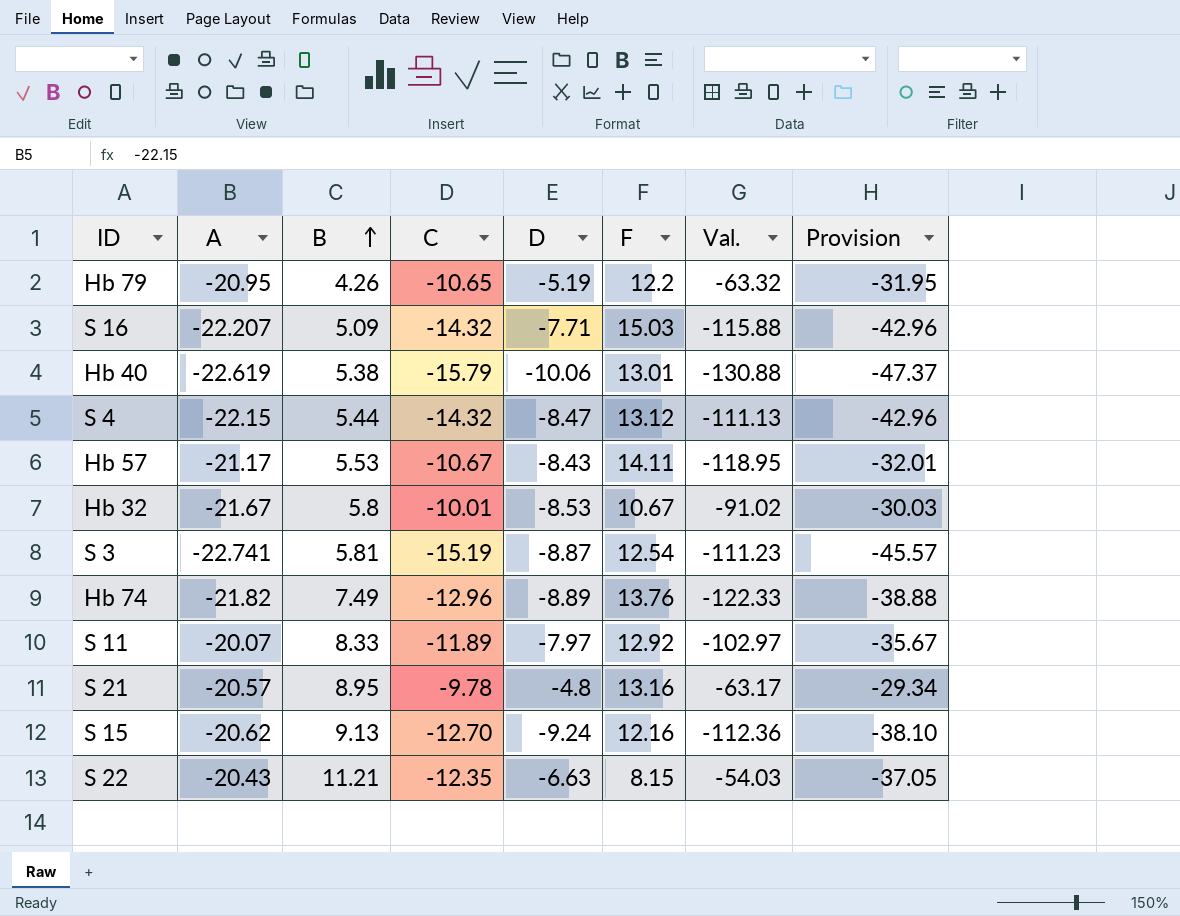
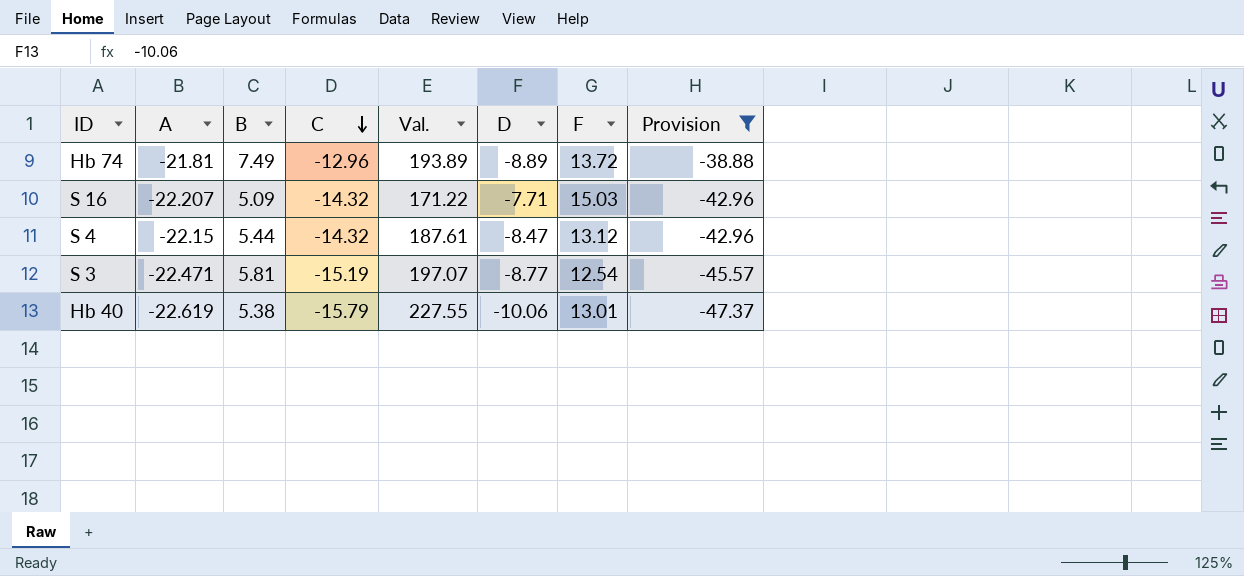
filter: none -> Provision <= -38.88
row order: B ascending -> C descending
column Val. | formula: [D] * [F] -> [A] * [D]
column Val. | position: 7 -> 5
Hb 74 | A: -21.82 -> -21.81
Hb 74 | F: 13.76 -> 13.72
S 3 | A: -22.741 -> -22.471
S 3 | D: -8.87 -> -8.77

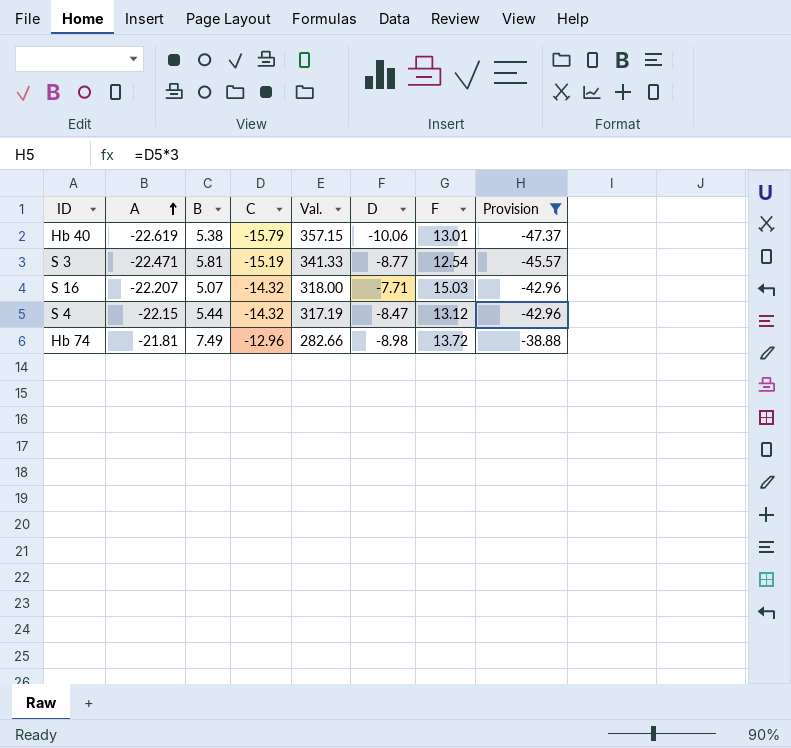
row order: C descending -> A ascending
column Val. | formula: [A] * [D] -> [A] * [C]
S 16 | B: 5.09 -> 5.07
Hb 74 | D: -8.89 -> -8.98

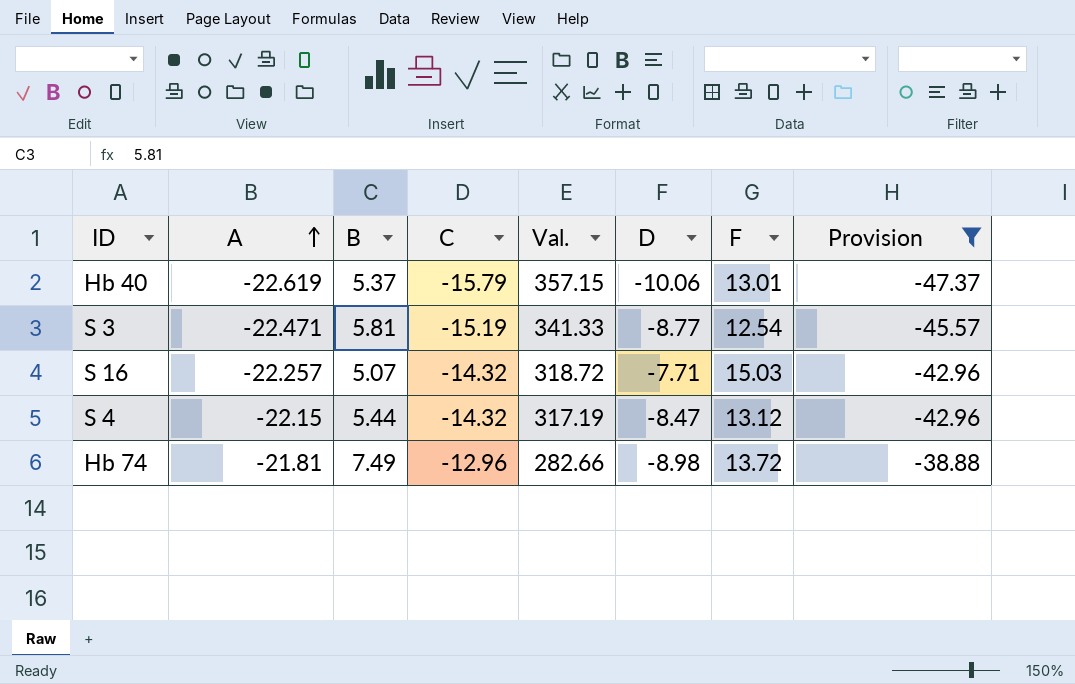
Hb 40 | B: 5.38 -> 5.37
S 16 | A: -22.207 -> -22.257
S 16 | Val.: 318.00 -> 318.72

